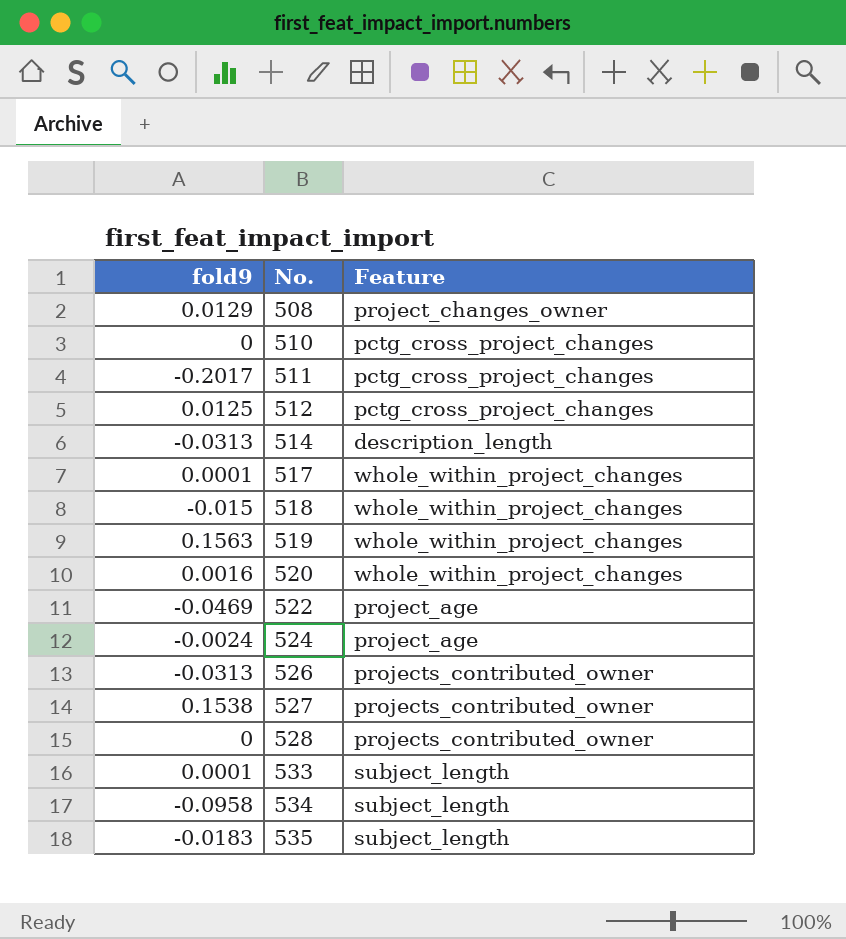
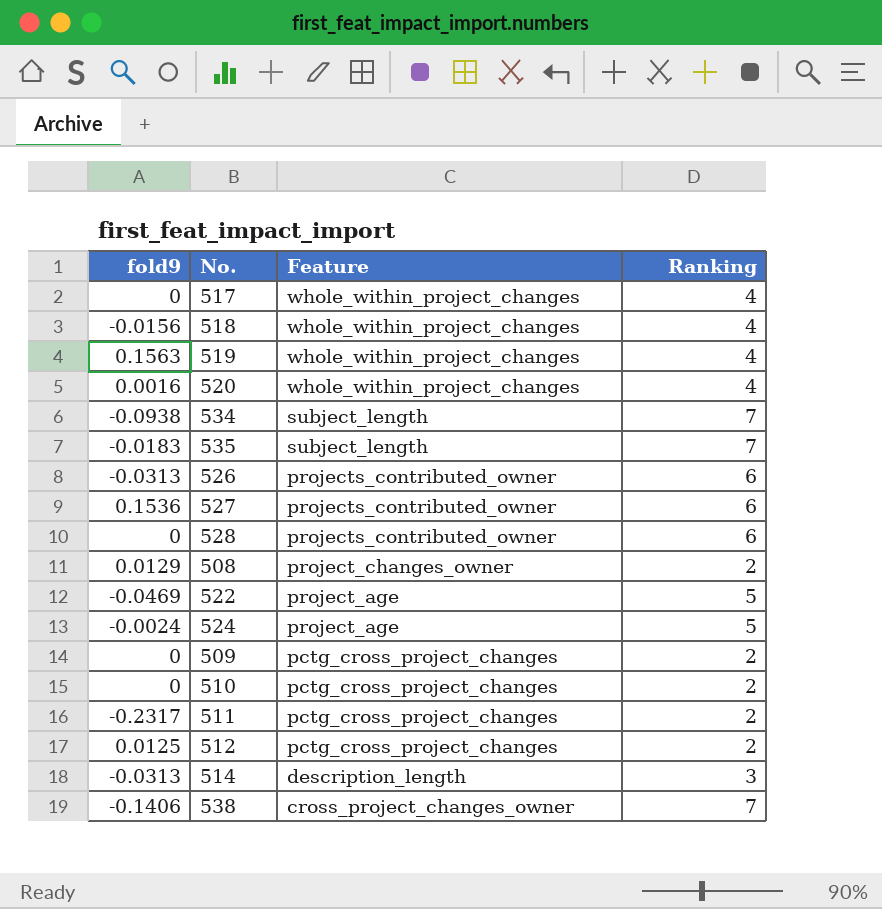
row order: No. ascending -> Feature descending
column Ranking | position: none -> 4
row 533: 0.0001 | subject_length -> none
517 | fold9: 0.0001 -> 0
518 | fold9: -0.015 -> -0.0156
534 | fold9: -0.0958 -> -0.0938
527 | fold9: 0.1538 -> 0.1536
row 509: none -> 0 | pctg_cross_project_changes | 2
511 | fold9: -0.2017 -> -0.2317
row 538: none -> -0.1406 | cross_project_changes_owner | 7

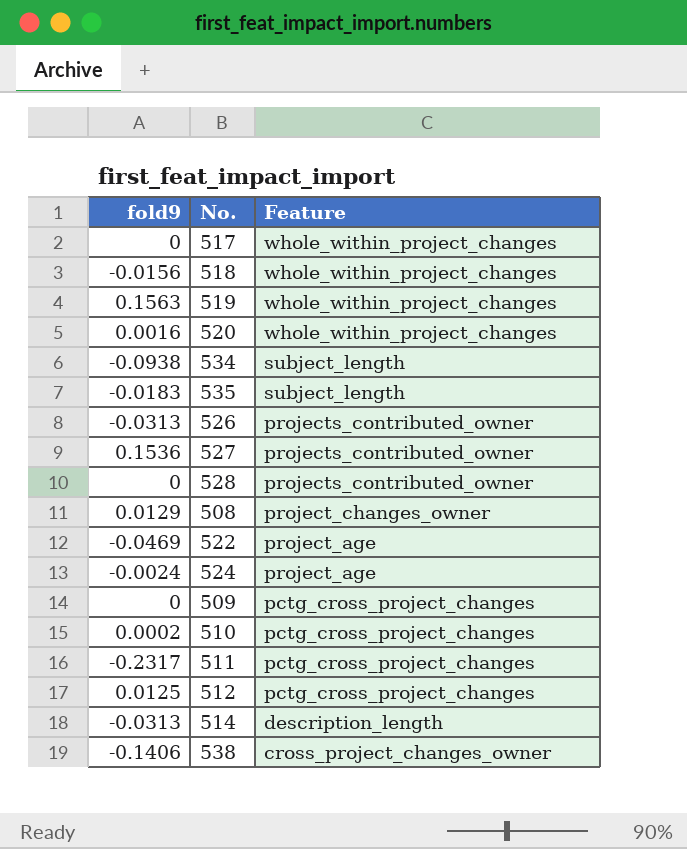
column Ranking | position: 4 -> none
510 | fold9: 0 -> 0.0002

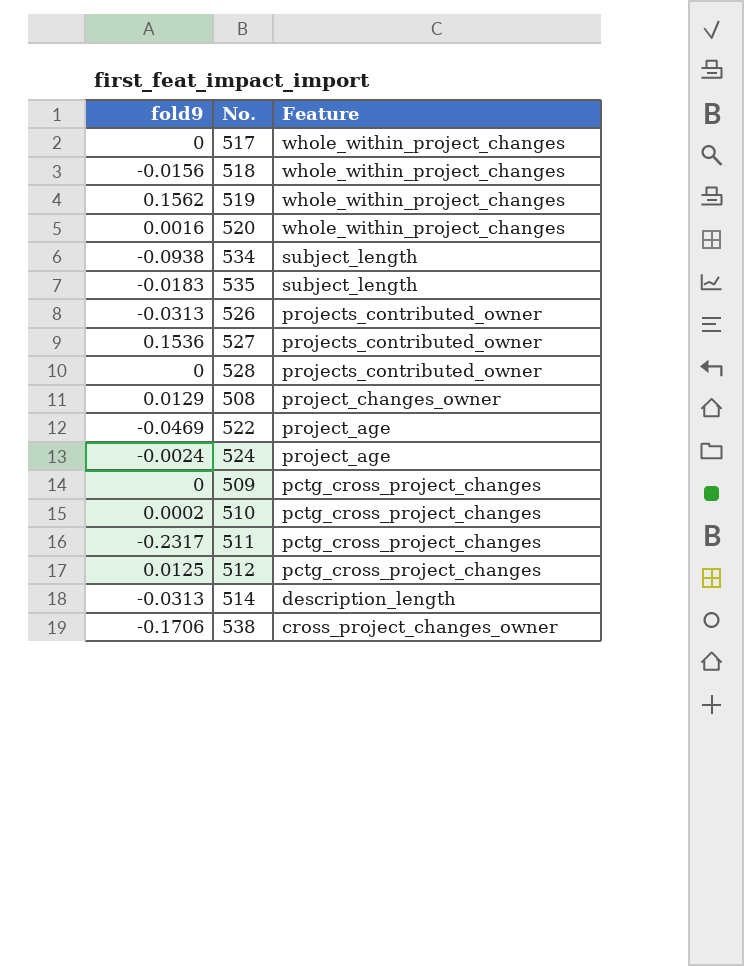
519 | fold9: 0.1563 -> 0.1562
538 | fold9: -0.1406 -> -0.1706

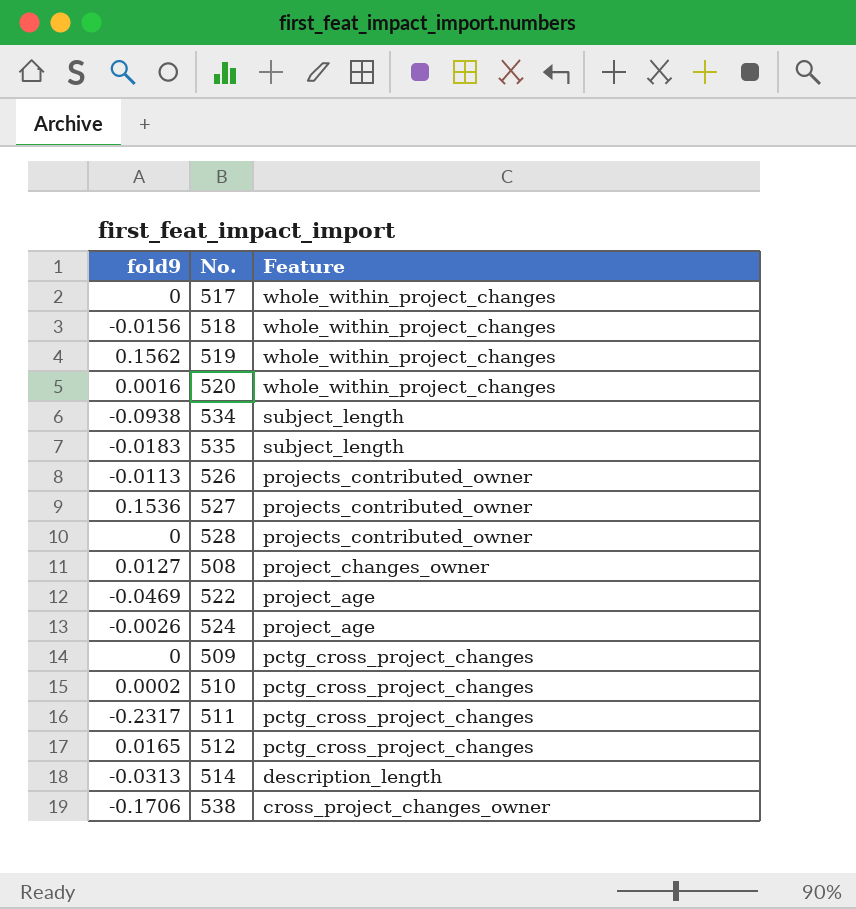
526 | fold9: -0.0313 -> -0.0113
508 | fold9: 0.0129 -> 0.0127
524 | fold9: -0.0024 -> -0.0026
512 | fold9: 0.0125 -> 0.0165

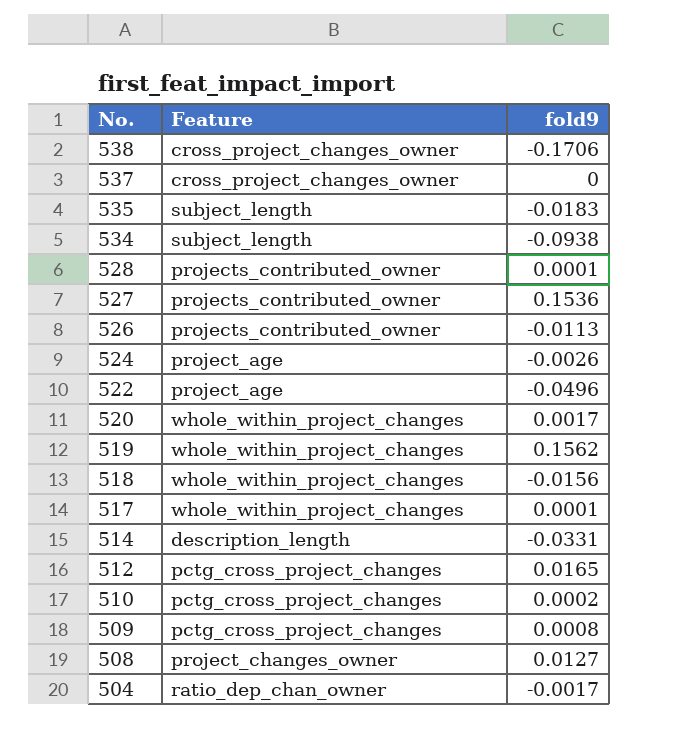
row order: Feature descending -> No. descending
column fold9 | position: 1 -> 3
row 511: -0.2317 | pctg_cross_project_changes -> none
row 537: none -> cross_project_changes_owner | 0
528 | fold9: 0 -> 0.0001
522 | fold9: -0.0469 -> -0.0496
520 | fold9: 0.0016 -> 0.0017
517 | fold9: 0 -> 0.0001
514 | fold9: -0.0313 -> -0.0331
509 | fold9: 0 -> 0.0008
row 504: none -> ratio_dep_chan_owner | -0.0017

